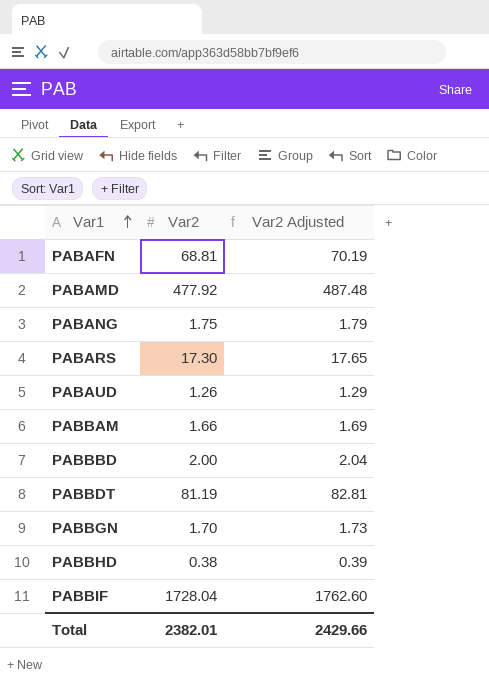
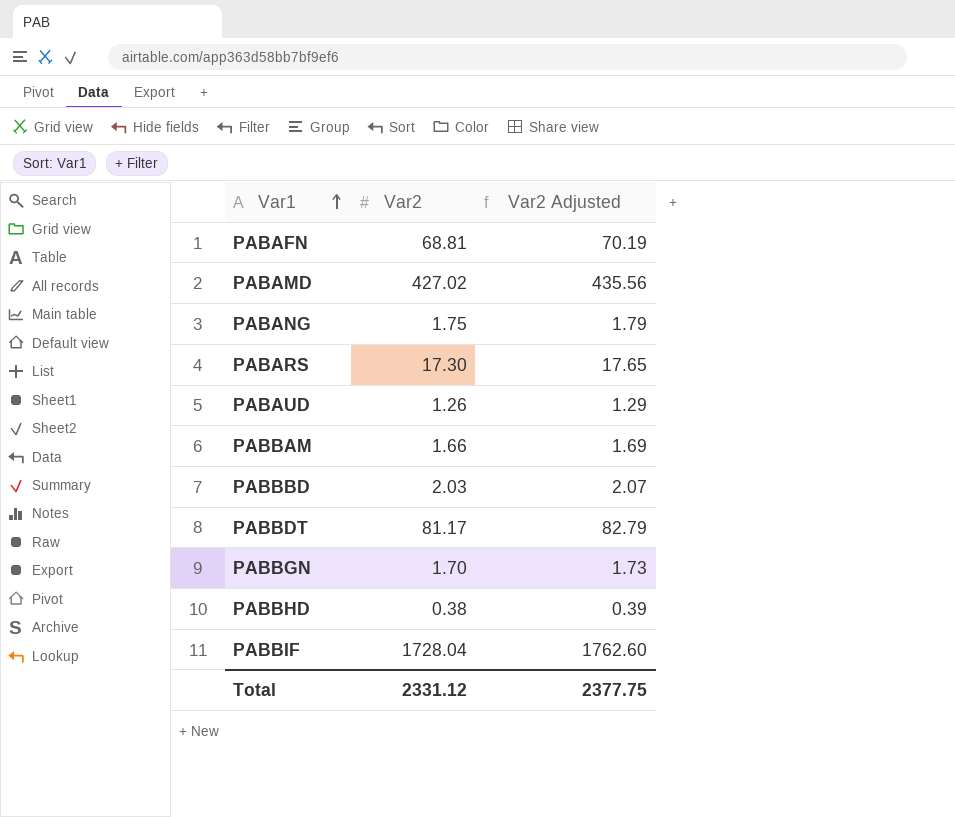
PABAMD | Var2: 477.92 -> 427.02
PABAMD | Var2 Adjusted: 487.48 -> 435.56
PABBBD | Var2: 2.00 -> 2.03
PABBBD | Var2 Adjusted: 2.04 -> 2.07
PABBDT | Var2: 81.19 -> 81.17
PABBDT | Var2 Adjusted: 82.81 -> 82.79
Total | Var2: 2382.01 -> 2331.12
Total | Var2 Adjusted: 2429.66 -> 2377.75

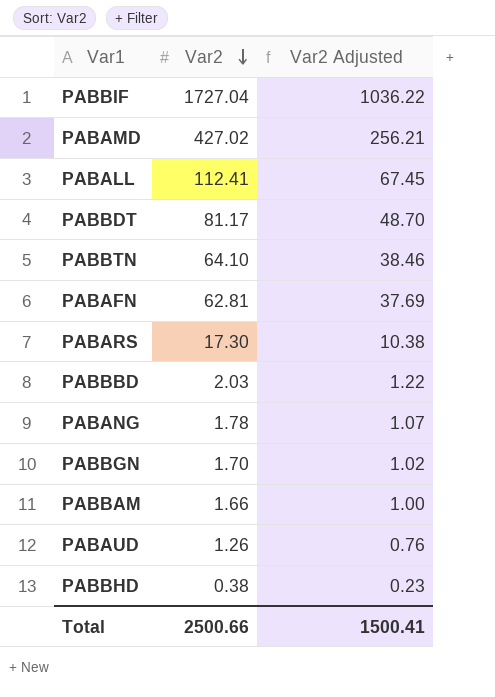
row order: Var1 ascending -> Var2 descending
column Var2 Adjusted | formula: [Var2] * 1.02 -> [Var2] * 0.6
PABBIF | Var2: 1728.04 -> 1727.04
row PABALL: none -> 112.41 | 67.45
row PABBTN: none -> 64.10 | 38.46
PABAFN | Var2: 68.81 -> 62.81
PABANG | Var2: 1.75 -> 1.78
Total | Var2: 2331.12 -> 2500.66
Total | Var2 Adjusted: 2377.75 -> 1500.41

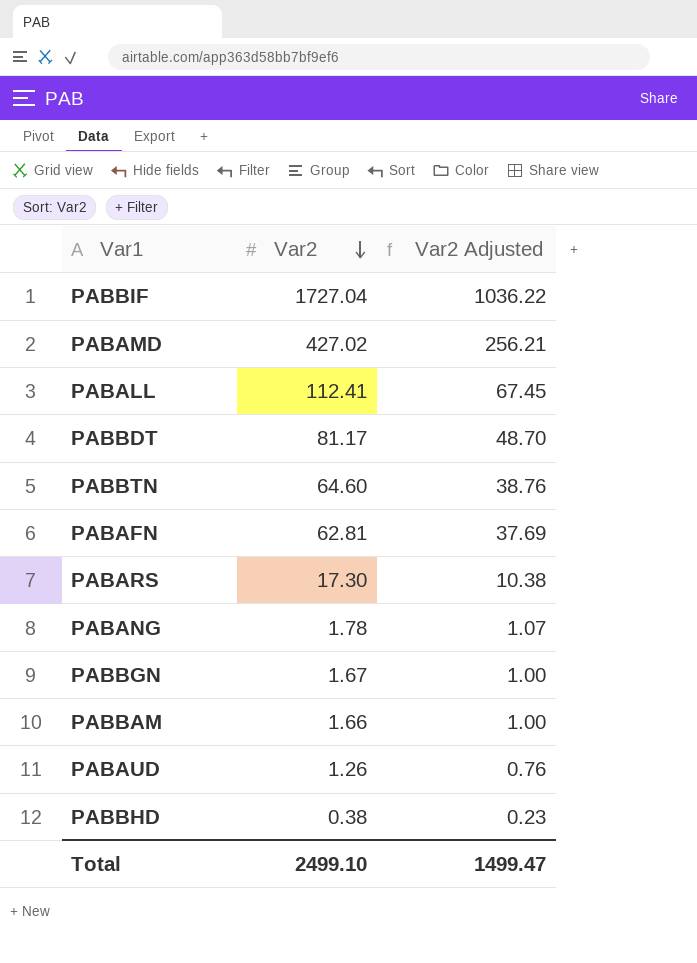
row PABBBD: 2.03 | 1.22 -> none
PABBTN | Var2: 64.10 -> 64.60
PABBTN | Var2 Adjusted: 38.46 -> 38.76
PABBGN | Var2: 1.70 -> 1.67
PABBGN | Var2 Adjusted: 1.02 -> 1.00
Total | Var2: 2500.66 -> 2499.10
Total | Var2 Adjusted: 1500.41 -> 1499.47

